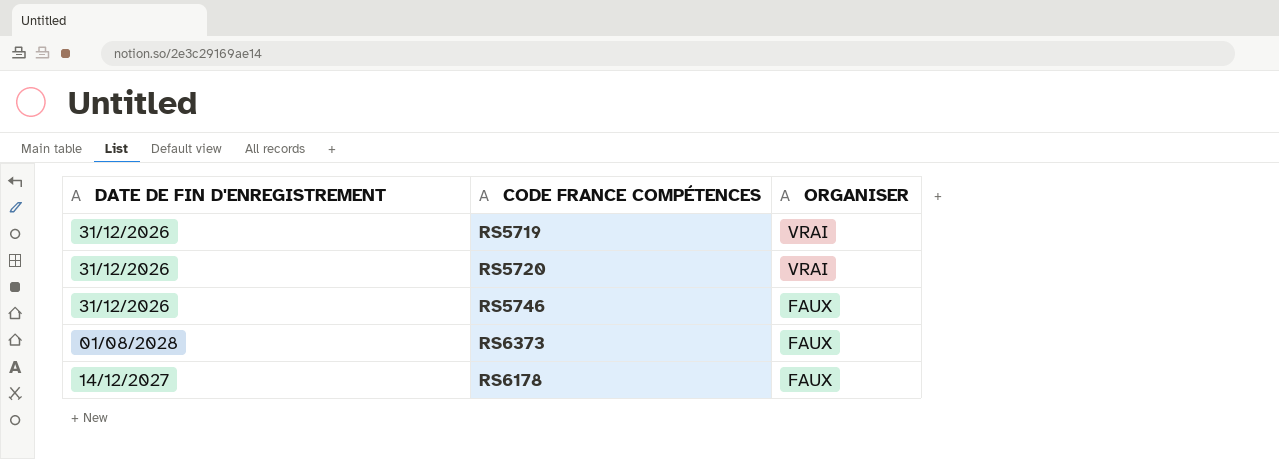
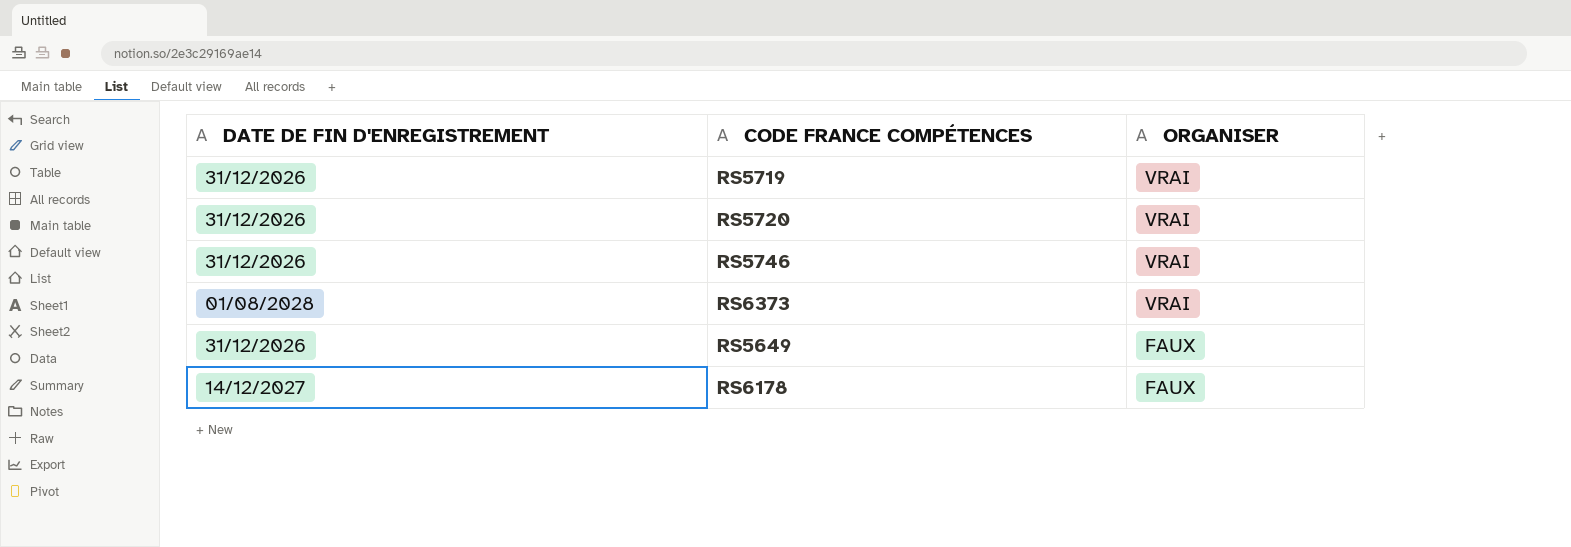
RS5746 | ORGANISER: FAUX -> VRAI
RS6373 | ORGANISER: FAUX -> VRAI
row RS5649: none -> 31/12/2026 | FAUX

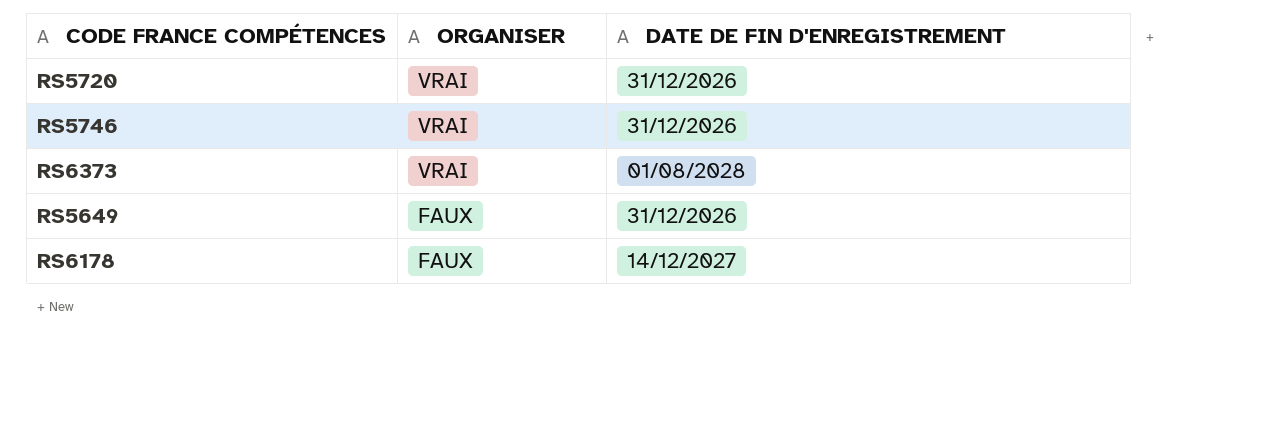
column DATE DE FIN D'ENREGISTREMENT | position: 1 -> 3
row RS5719: 31/12/2026 | VRAI -> none

